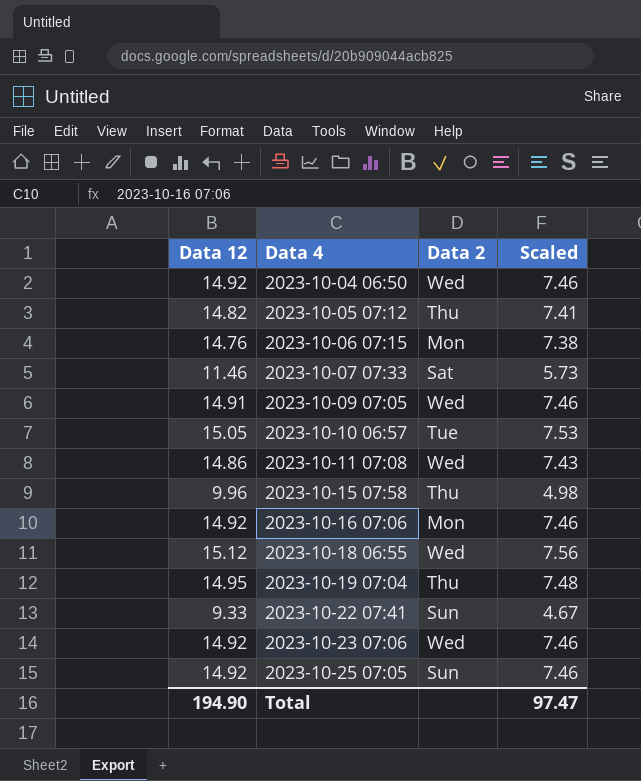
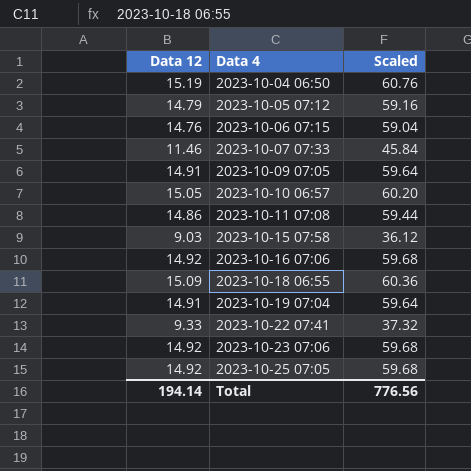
column Data 2 | position: 3 -> none
column Scaled | formula: [Data 12] * 0.5 -> [Data 12] * 4
2023-10-04 06:50 | Data 12: 14.92 -> 15.19
2023-10-05 07:12 | Data 12: 14.82 -> 14.79
2023-10-15 07:58 | Data 12: 9.96 -> 9.03
2023-10-18 06:55 | Data 12: 15.12 -> 15.09
2023-10-19 07:04 | Data 12: 14.95 -> 14.91
Total | Data 12: 194.90 -> 194.14
Total | Scaled: 97.47 -> 776.56

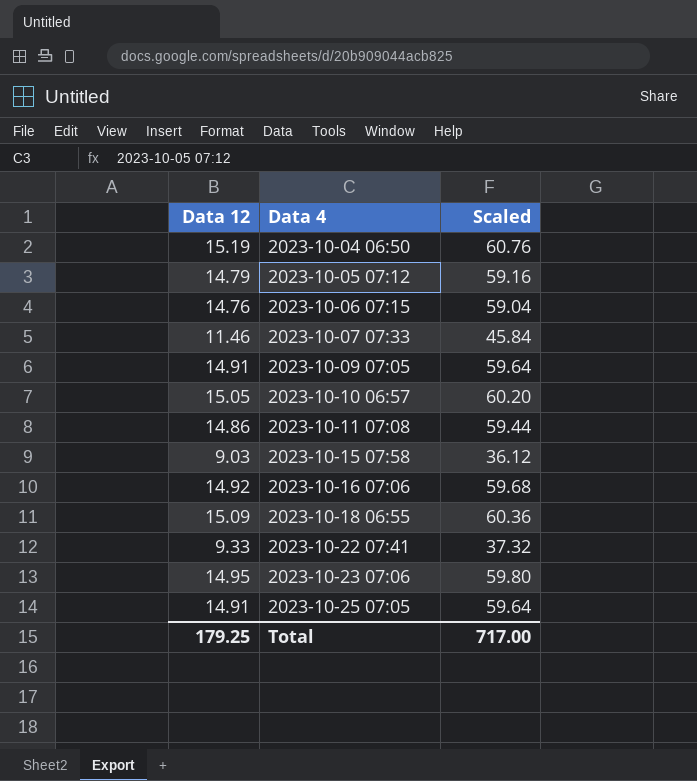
row 2023-10-19 07:04: 14.91 | 59.64 -> none
2023-10-23 07:06 | Data 12: 14.92 -> 14.95
2023-10-23 07:06 | Scaled: 59.68 -> 59.80
2023-10-25 07:05 | Data 12: 14.92 -> 14.91
2023-10-25 07:05 | Scaled: 59.68 -> 59.64
Total | Data 12: 194.14 -> 179.25
Total | Scaled: 776.56 -> 717.00

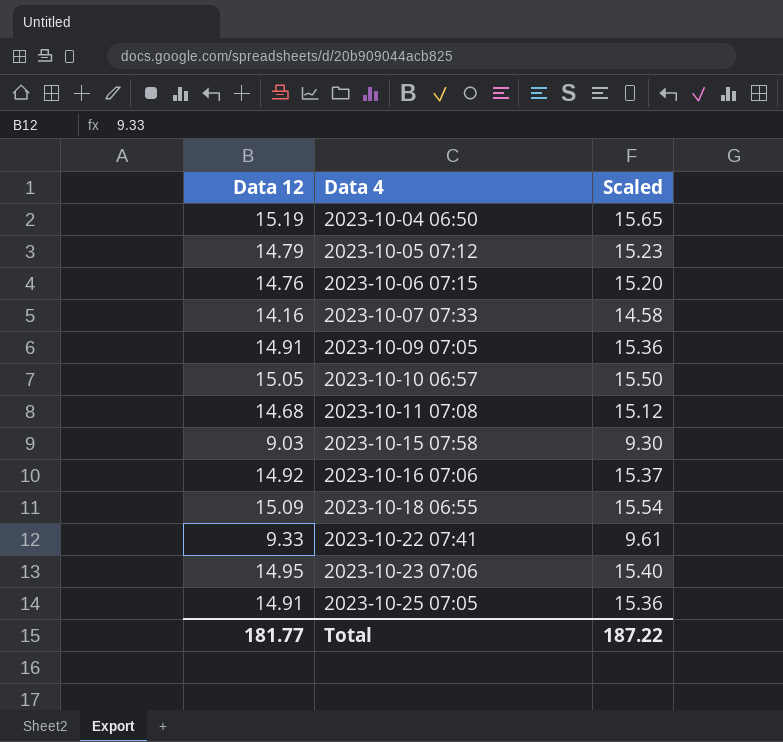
column Scaled | formula: [Data 12] * 4 -> [Data 12] * 1.03
2023-10-07 07:33 | Data 12: 11.46 -> 14.16
2023-10-11 07:08 | Data 12: 14.86 -> 14.68
Total | Data 12: 179.25 -> 181.77
Total | Scaled: 717.00 -> 187.22

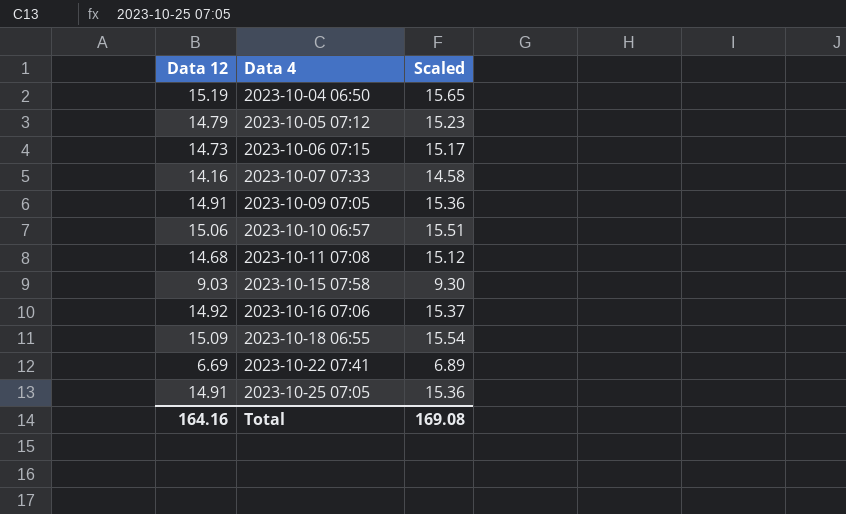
row 2023-10-23 07:06: 14.95 | 15.40 -> none
2023-10-06 07:15 | Data 12: 14.76 -> 14.73
2023-10-06 07:15 | Scaled: 15.20 -> 15.17
2023-10-10 06:57 | Data 12: 15.05 -> 15.06
2023-10-10 06:57 | Scaled: 15.50 -> 15.51
2023-10-22 07:41 | Data 12: 9.33 -> 6.69
2023-10-22 07:41 | Scaled: 9.61 -> 6.89
Total | Data 12: 181.77 -> 164.16
Total | Scaled: 187.22 -> 169.08

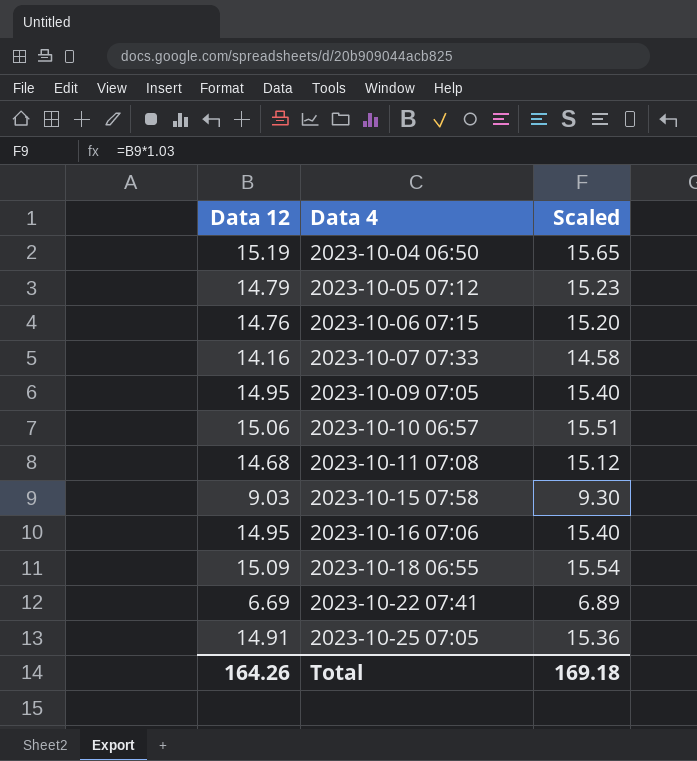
2023-10-06 07:15 | Data 12: 14.73 -> 14.76
2023-10-06 07:15 | Scaled: 15.17 -> 15.20
2023-10-09 07:05 | Data 12: 14.91 -> 14.95
2023-10-09 07:05 | Scaled: 15.36 -> 15.40
2023-10-16 07:06 | Data 12: 14.92 -> 14.95
2023-10-16 07:06 | Scaled: 15.37 -> 15.40
Total | Data 12: 164.16 -> 164.26
Total | Scaled: 169.08 -> 169.18

